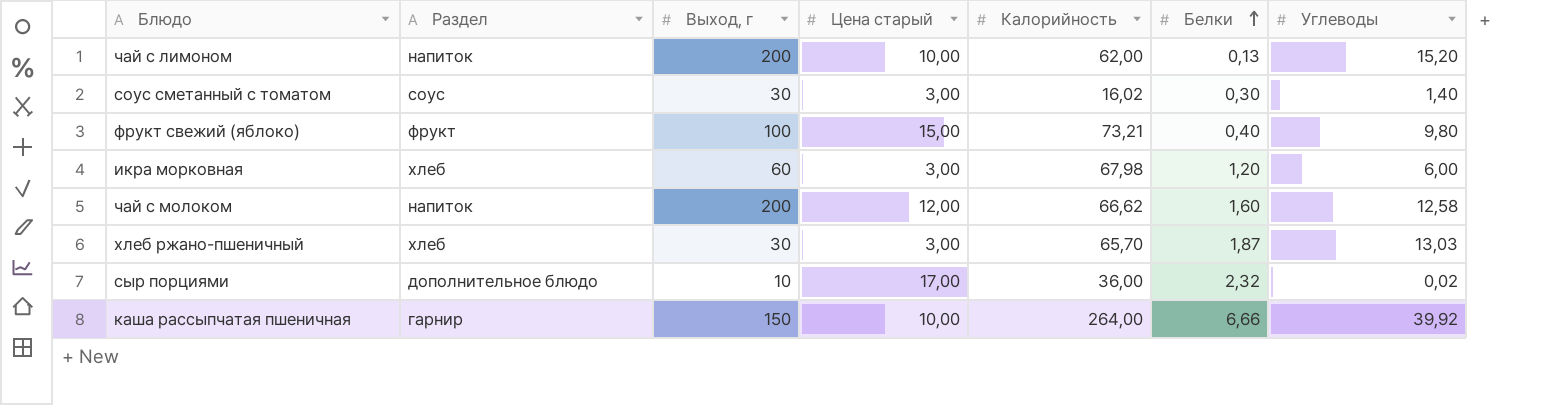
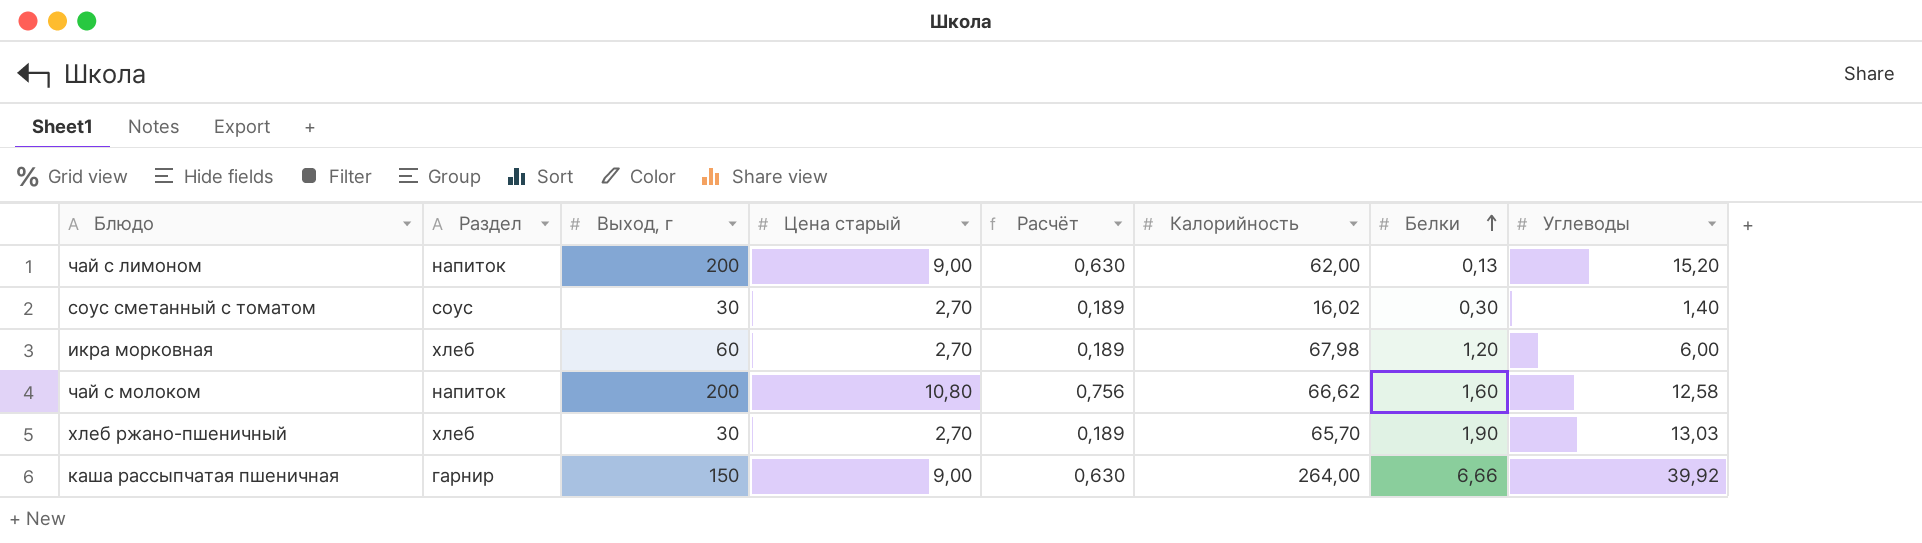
column Расчёт | formula: none -> [Цена старый] * 0,07
row фрукт свежий (яблоко): фрукт | 100 | 15,00 | 73,21 | 0,40 | 9,80 -> none
row сыр порциями: дополнительное блюдо | 10 | 17,00 | 36,00 | 2,32 | 0,02 -> none
чай с лимоном | Цена старый: 10,00 -> 9,00
соус сметанный с томатом | Цена старый: 3,00 -> 2,70
икра морковная | Цена старый: 3,00 -> 2,70
чай с молоком | Цена старый: 12,00 -> 10,80
хлеб ржано-пшеничный | Цена старый: 3,00 -> 2,70
хлеб ржано-пшеничный | Белки: 1,87 -> 1,90
каша рассыпчатая пшеничная | Цена старый: 10,00 -> 9,00

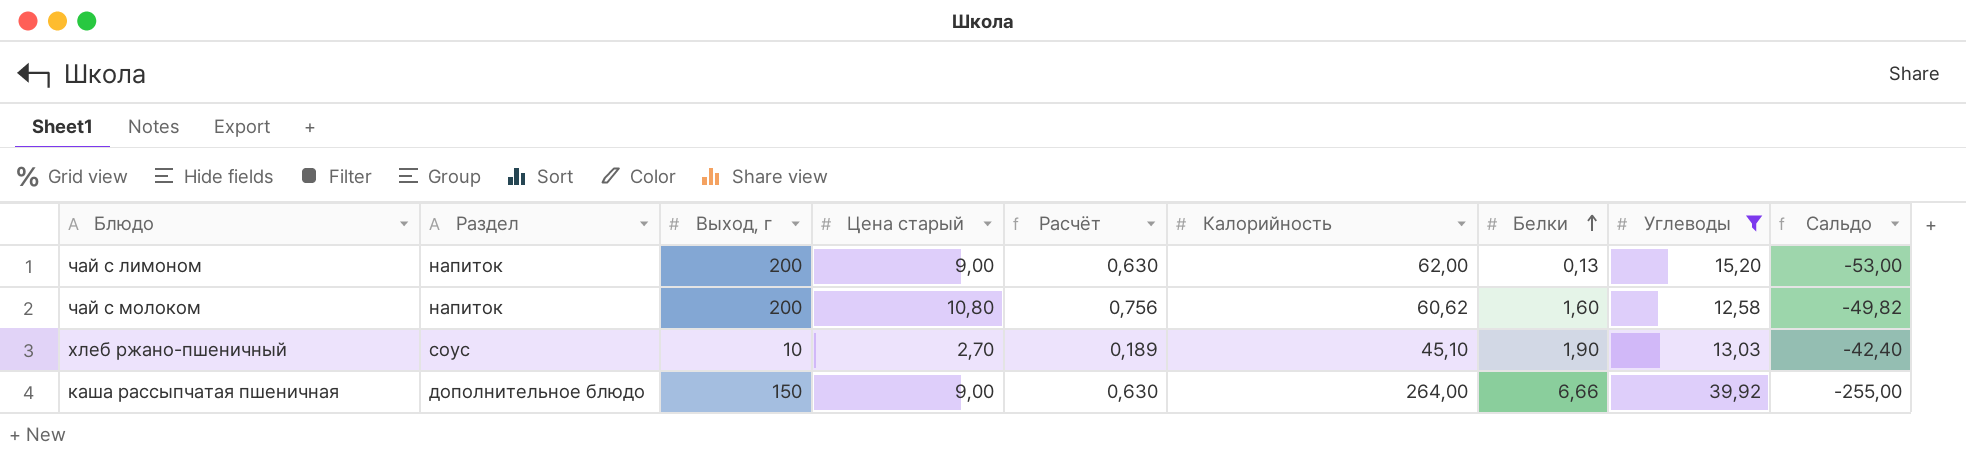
filter: none -> Углеводы >= 12,58
column Сальдо | formula: none -> [Цена старый] - [Калорийность]
чай с молоком | Калорийность: 66,62 -> 60,62
хлеб ржано-пшеничный | Раздел: хлеб -> соус
хлеб ржано-пшеничный | Выход, г: 30 -> 10
хлеб ржано-пшеничный | Калорийность: 65,70 -> 45,10
каша рассыпчатая пшеничная | Раздел: гарнир -> дополнительное блюдо

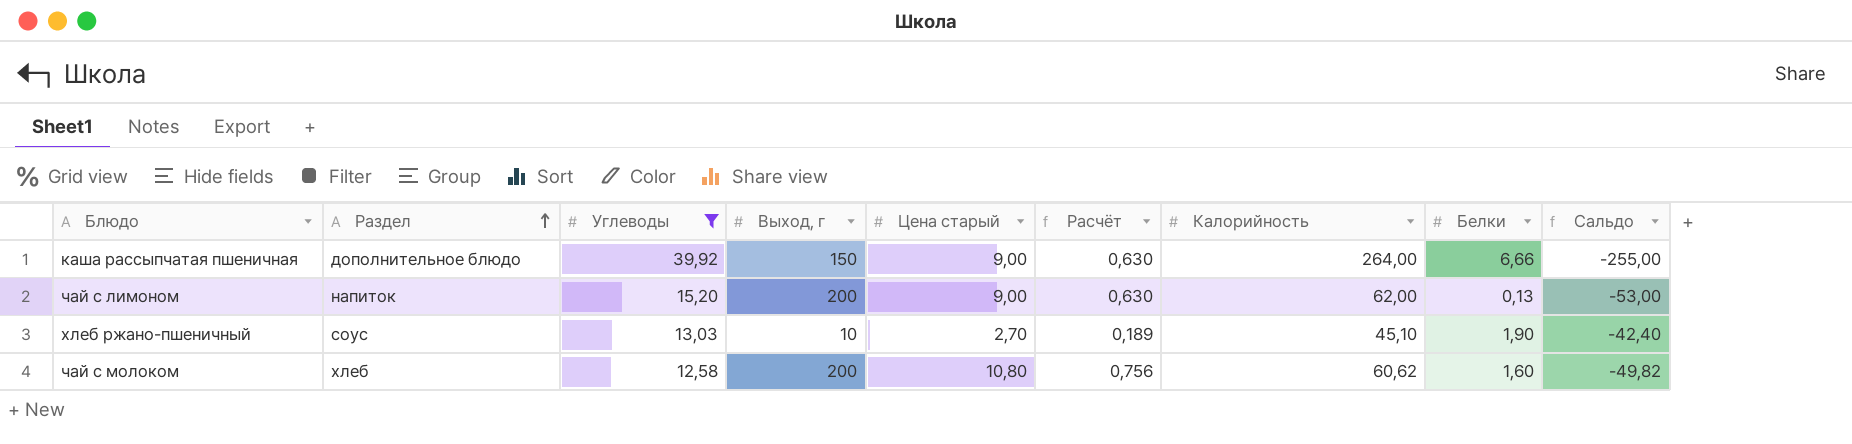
row order: Белки ascending -> Раздел ascending
column Углеводы | position: 8 -> 3
чай с молоком | Раздел: напиток -> хлеб

